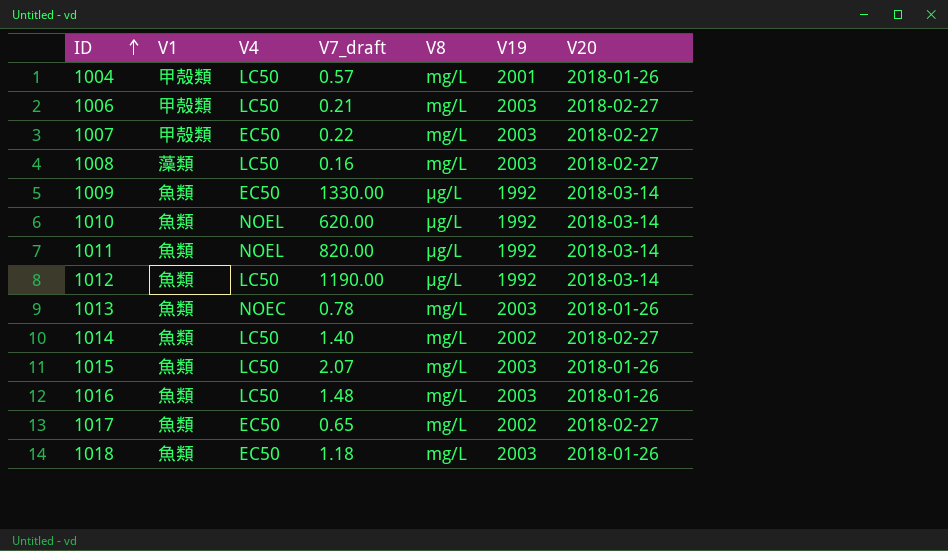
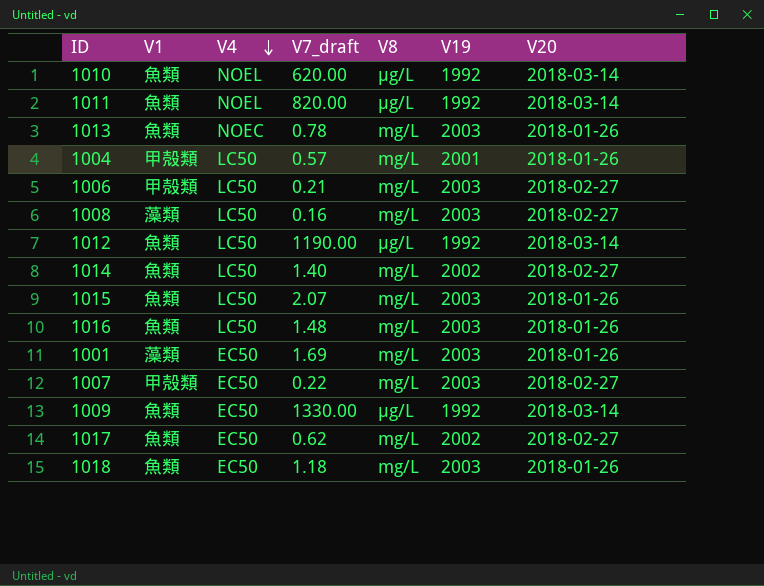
row order: ID ascending -> V4 descending
row 1001: none -> 藻類 | EC50 | 1.69 | mg/L | 2003 | 2018-01-26
1017 | V7_draft: 0.65 -> 0.62

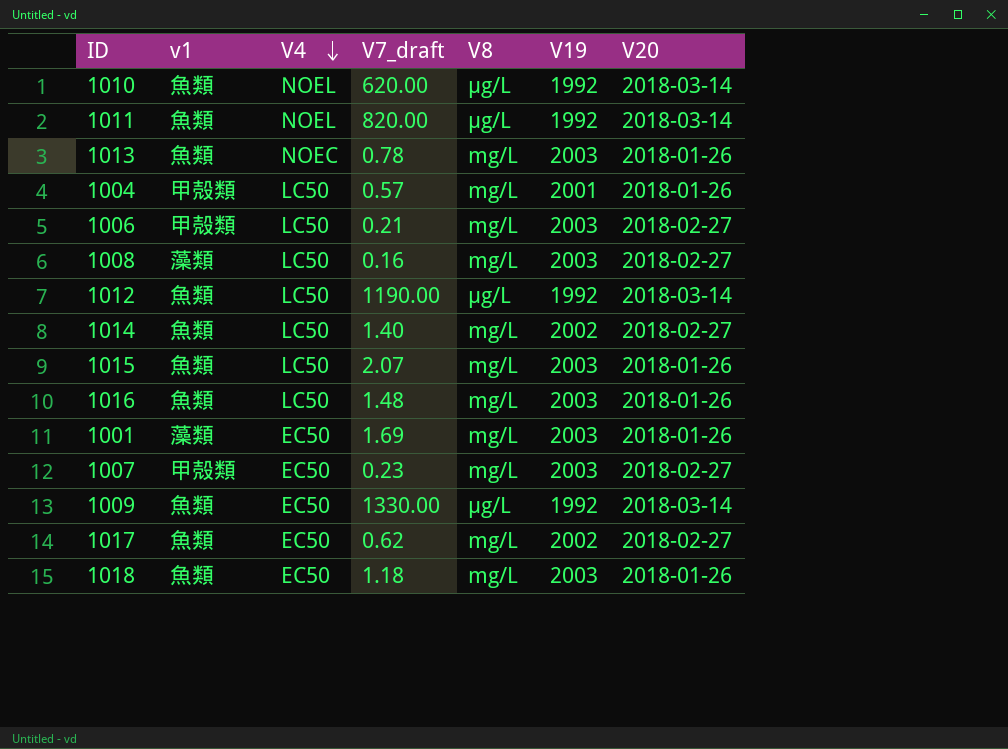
column name: V1 -> v1
1007 | V7_draft: 0.22 -> 0.23

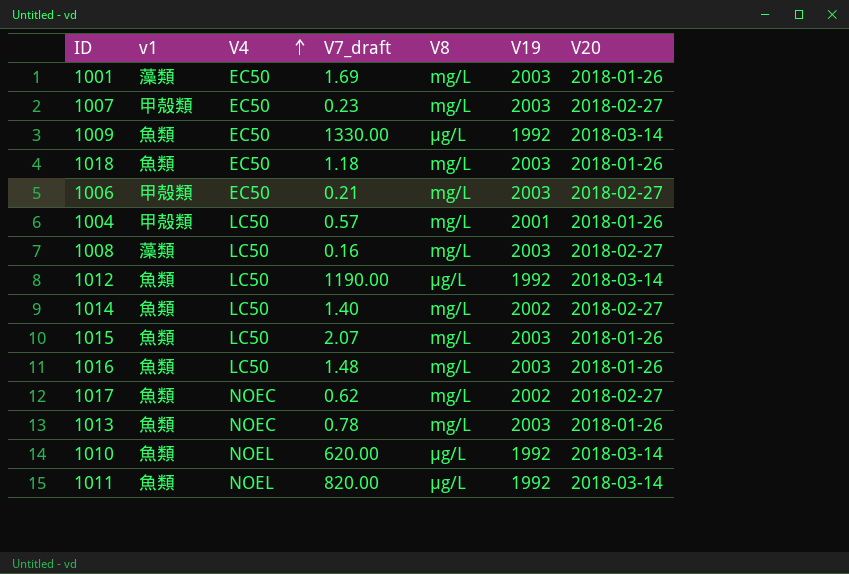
row order: V4 descending -> V4 ascending
1006 | V4: LC50 -> EC50
1017 | V4: EC50 -> NOEC

